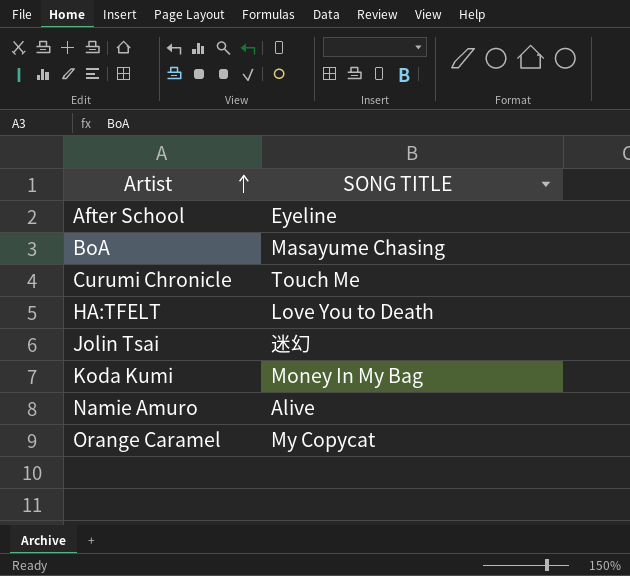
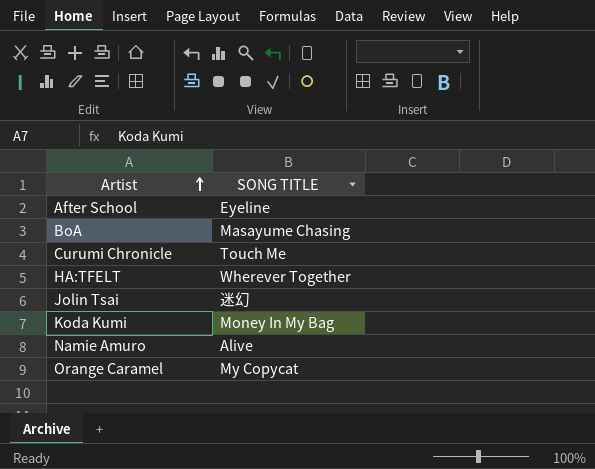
HA:TFELT | SONG TITLE: Love You to Death -> Wherever Together

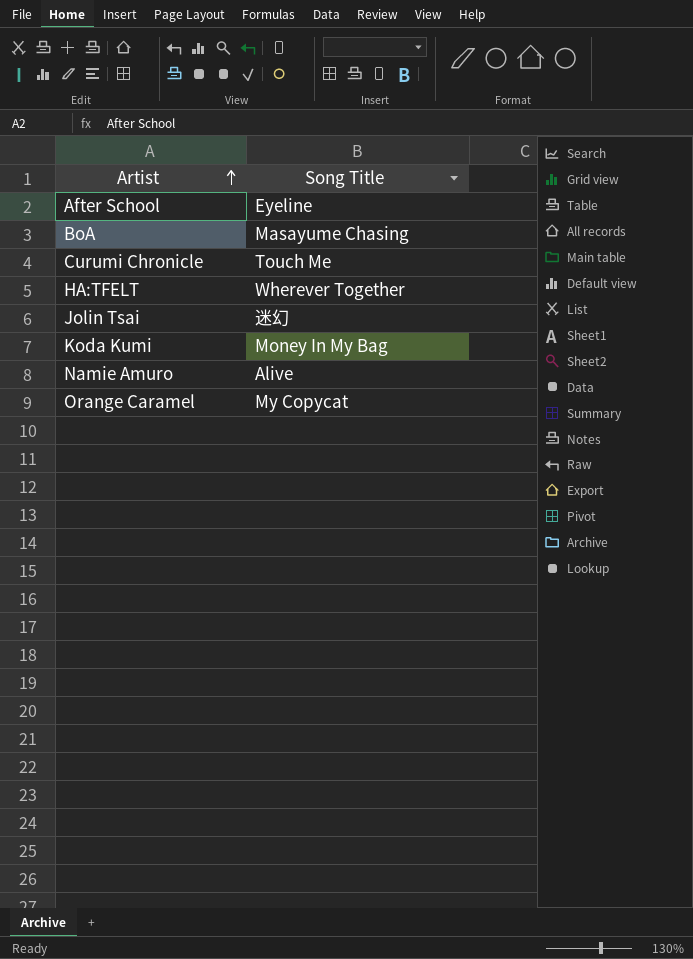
column name: SONG TITLE -> Song Title

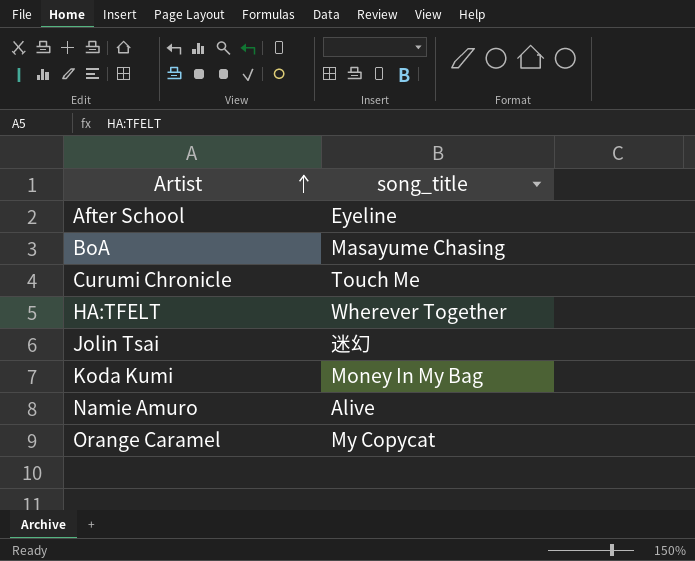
column name: Song Title -> song_title

